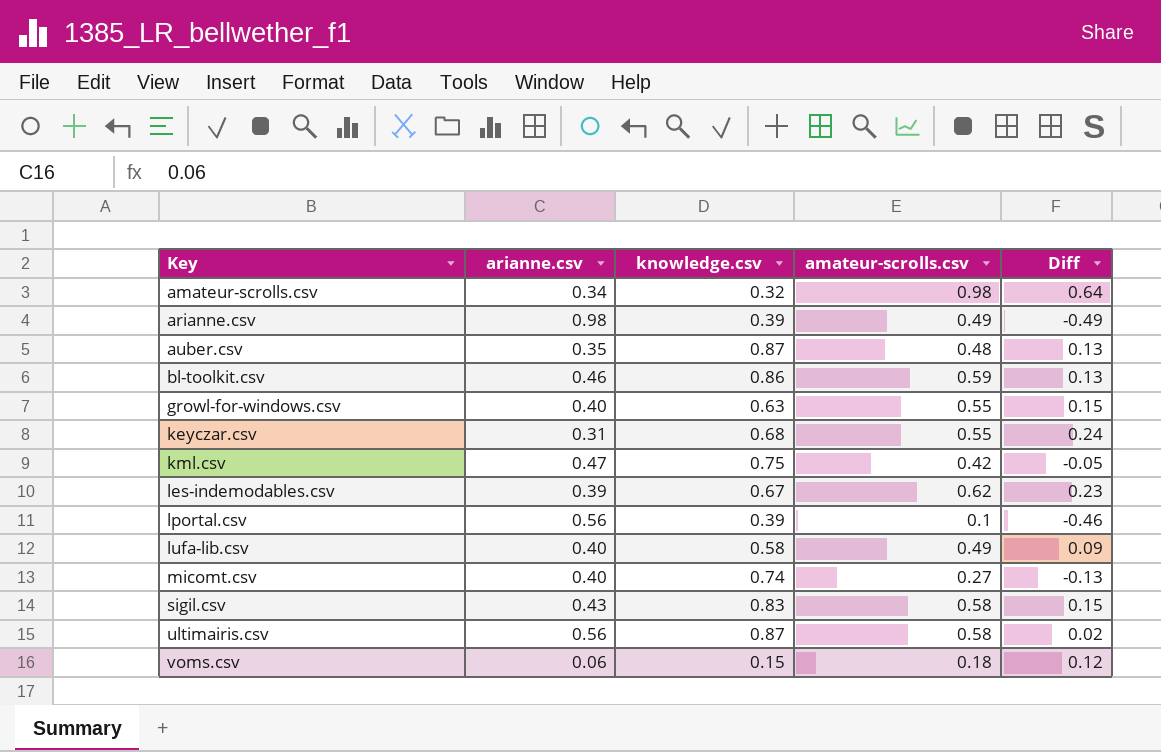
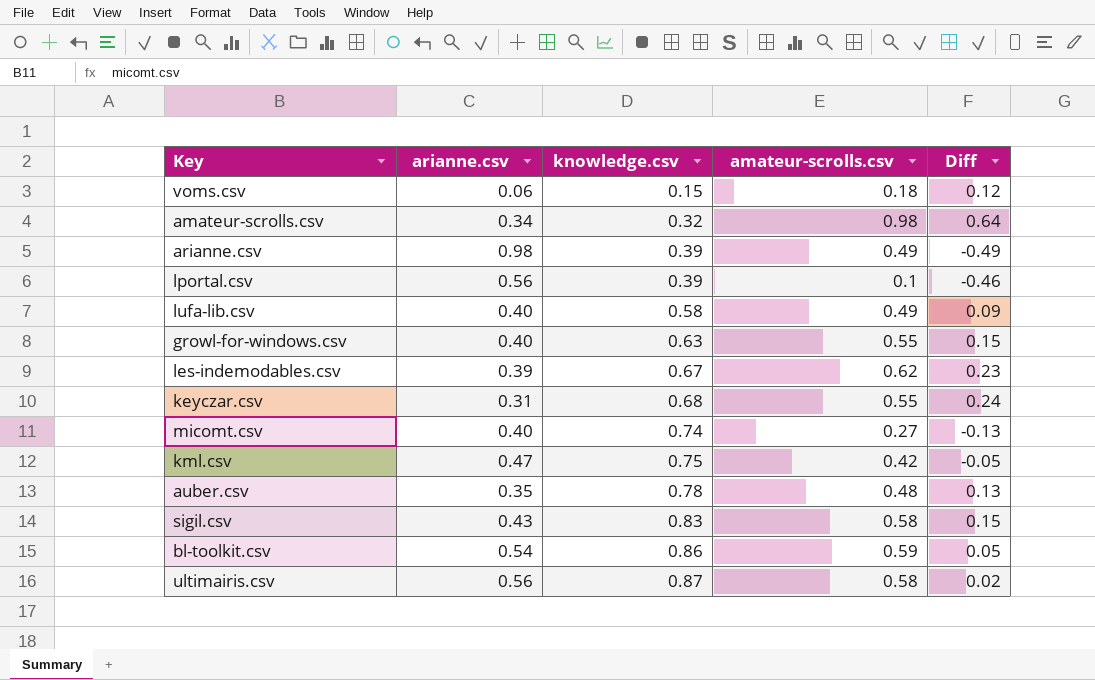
row order: Key ascending -> knowledge.csv ascending
auber.csv | knowledge.csv: 0.87 -> 0.78
bl-toolkit.csv | arianne.csv: 0.46 -> 0.54
bl-toolkit.csv | Diff: 0.13 -> 0.05

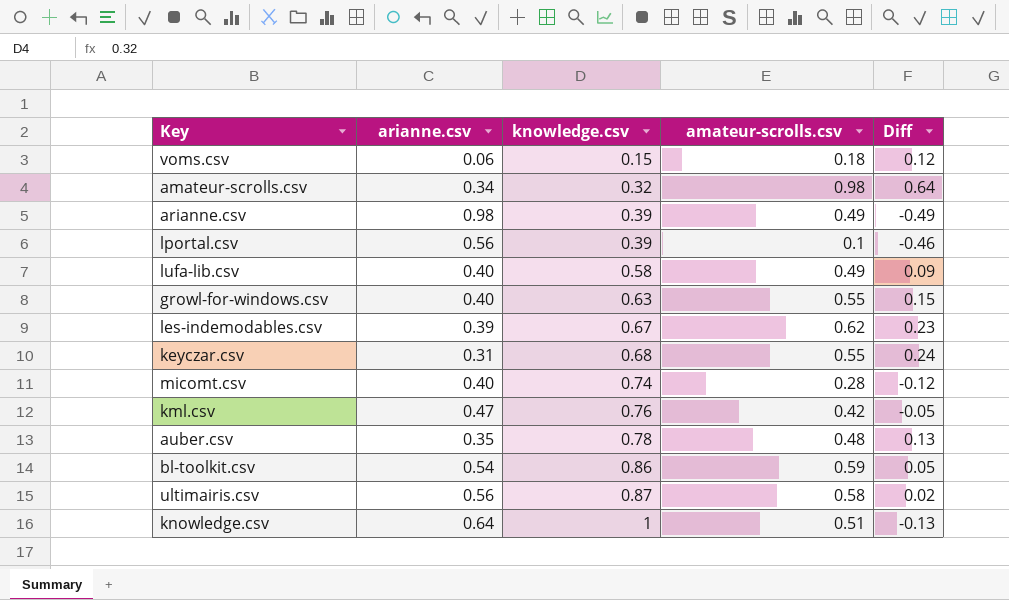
row sigil.csv: 0.43 | 0.83 | 0.58 | 0.15 -> none
micomt.csv | amateur-scrolls.csv: 0.27 -> 0.28
micomt.csv | Diff: -0.13 -> -0.12
kml.csv | knowledge.csv: 0.75 -> 0.76
row knowledge.csv: none -> 0.64 | 1 | 0.51 | -0.13

